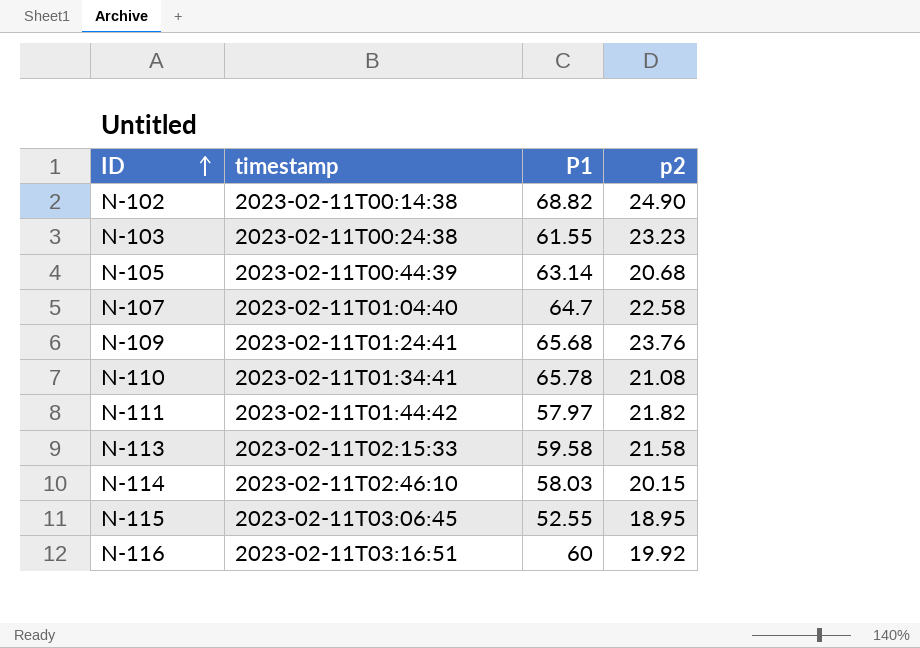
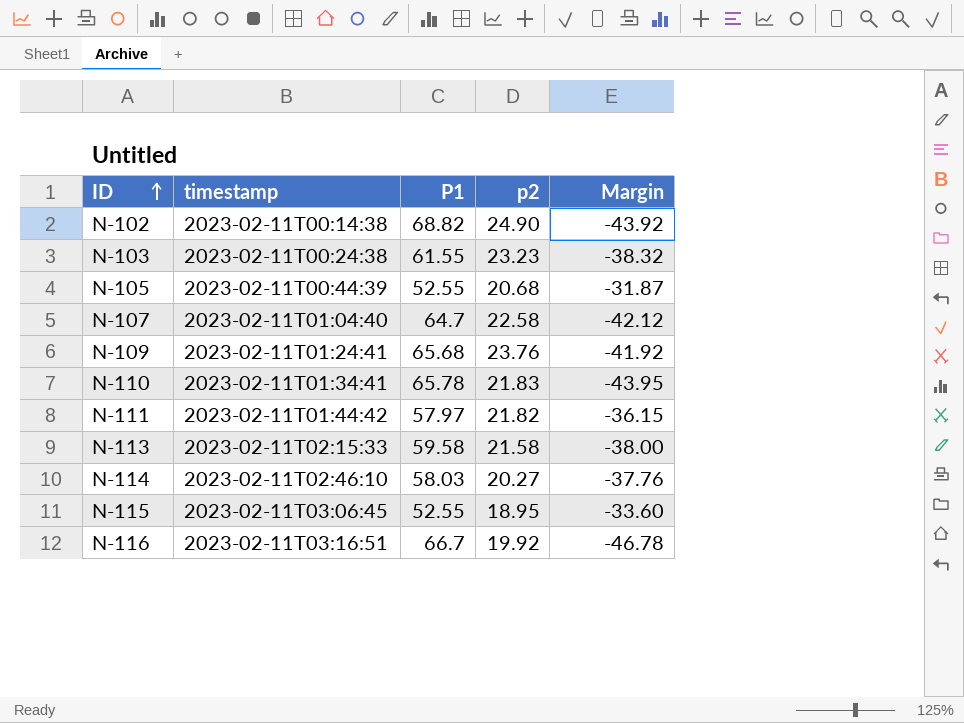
column Margin | formula: none -> [p2] - [P1]
N-105 | P1: 63.14 -> 52.55
N-110 | p2: 21.08 -> 21.83
N-114 | p2: 20.15 -> 20.27
N-116 | P1: 60 -> 66.7

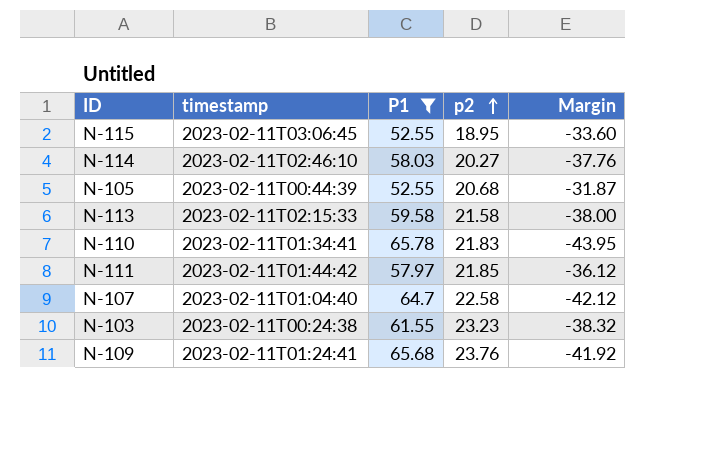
filter: none -> P1 <= 65.78
row order: ID ascending -> p2 ascending
N-111 | p2: 21.82 -> 21.85
N-111 | Margin: -36.15 -> -36.12

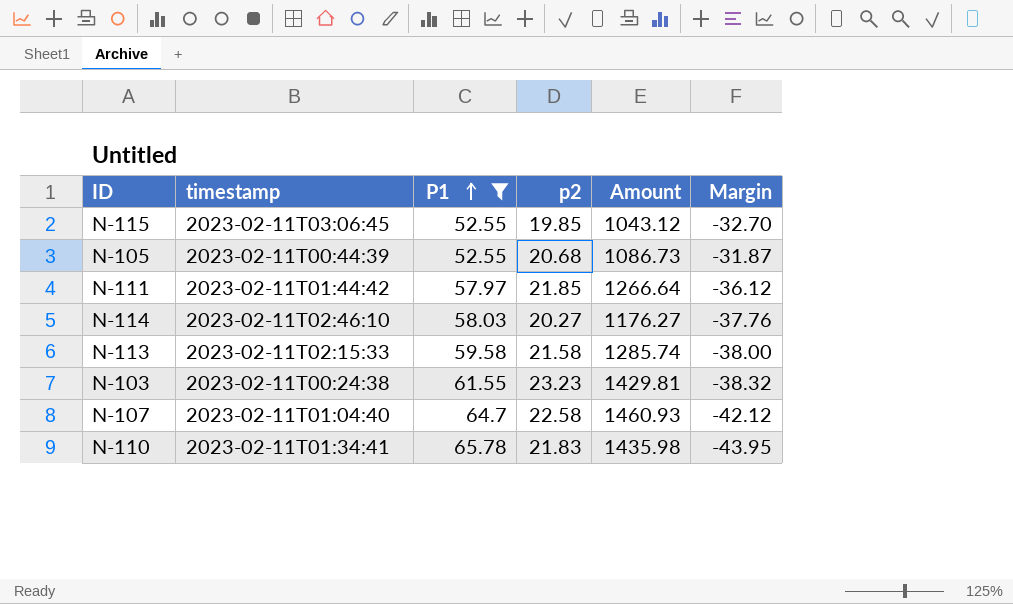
row order: p2 ascending -> P1 ascending
column Amount | formula: none -> [P1] * [p2]
row N-109: 2023-02-11T01:24:41 | 65.68 | 23.76 | -41.92 -> none
N-115 | p2: 18.95 -> 19.85
N-115 | Margin: -33.60 -> -32.70

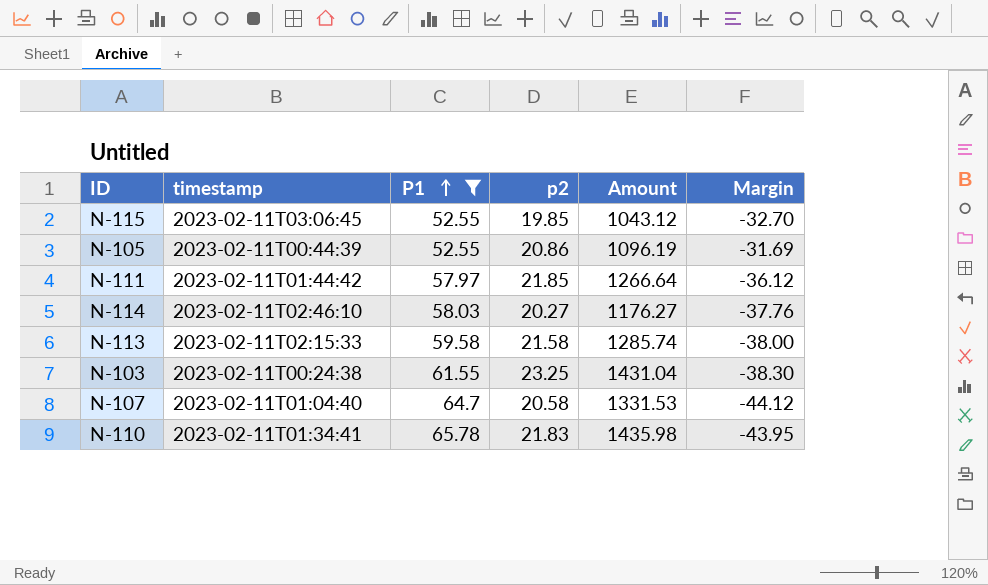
N-105 | p2: 20.68 -> 20.86
N-105 | Amount: 1086.73 -> 1096.19
N-105 | Margin: -31.87 -> -31.69
N-103 | p2: 23.23 -> 23.25
N-103 | Amount: 1429.81 -> 1431.04
N-103 | Margin: -38.32 -> -38.30
N-107 | p2: 22.58 -> 20.58
N-107 | Amount: 1460.93 -> 1331.53
N-107 | Margin: -42.12 -> -44.12

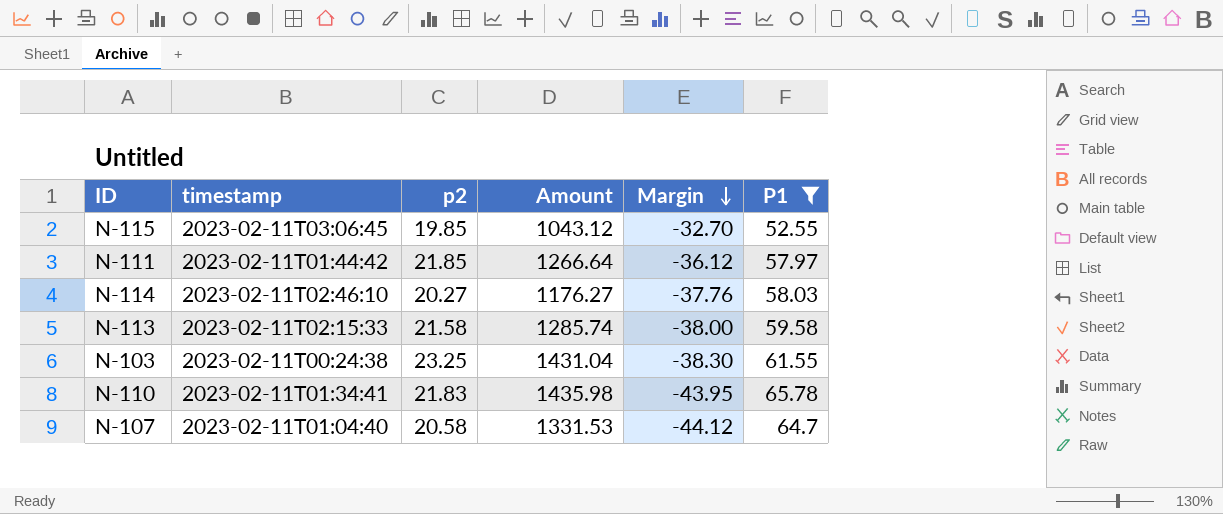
row order: P1 ascending -> Margin descending
column P1 | position: 3 -> 6
row N-105: 2023-02-11T00:44:39 | 52.55 | 20.86 | 1096.19 | -31.69 -> none

